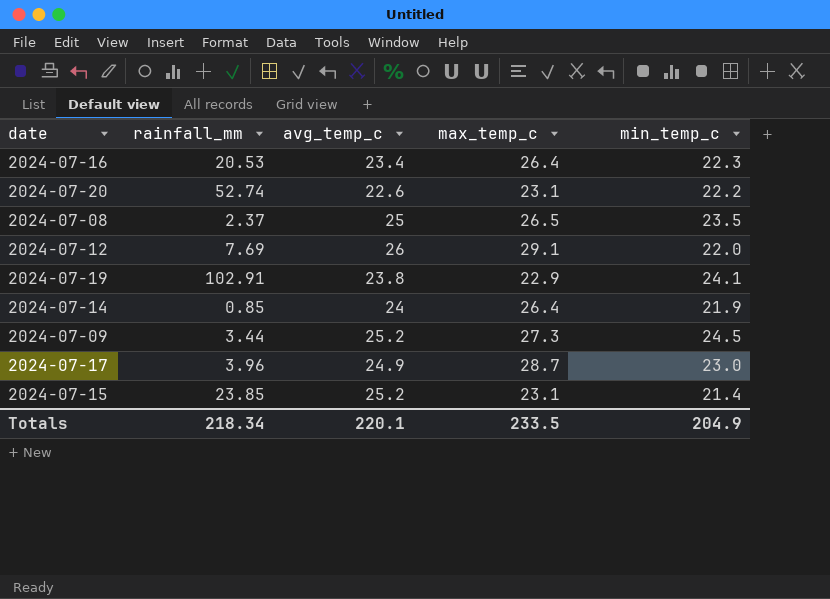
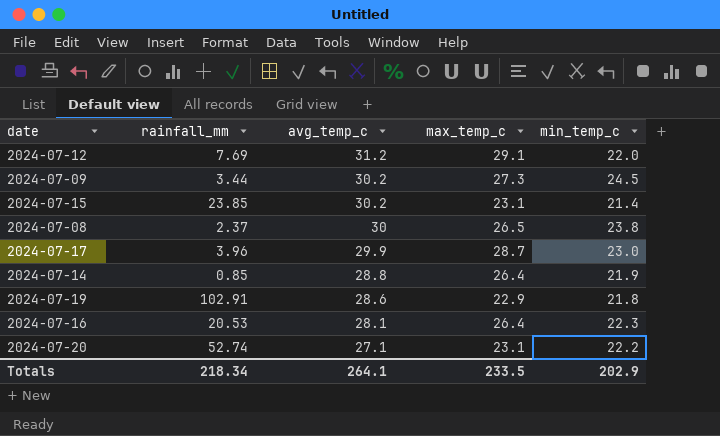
row order: none -> avg_temp_c descending
2024-07-12 | avg_temp_c: 26 -> 31.2
2024-07-09 | avg_temp_c: 25.2 -> 30.2
2024-07-15 | avg_temp_c: 25.2 -> 30.2
2024-07-08 | avg_temp_c: 25 -> 30
2024-07-08 | min_temp_c: 23.5 -> 23.8
2024-07-17 | avg_temp_c: 24.9 -> 29.9
2024-07-14 | avg_temp_c: 24 -> 28.8
2024-07-19 | avg_temp_c: 23.8 -> 28.6
2024-07-19 | min_temp_c: 24.1 -> 21.8
2024-07-16 | avg_temp_c: 23.4 -> 28.1
2024-07-20 | avg_temp_c: 22.6 -> 27.1
Totals | avg_temp_c: 220.1 -> 264.1
Totals | min_temp_c: 204.9 -> 202.9

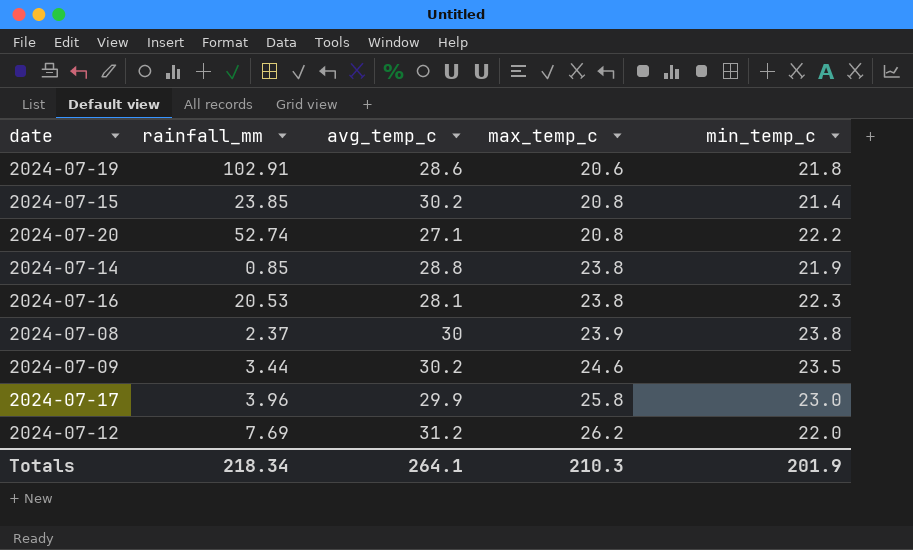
row order: avg_temp_c descending -> max_temp_c ascending
2024-07-19 | max_temp_c: 22.9 -> 20.6
2024-07-15 | max_temp_c: 23.1 -> 20.8
2024-07-20 | max_temp_c: 23.1 -> 20.8
2024-07-14 | max_temp_c: 26.4 -> 23.8
2024-07-16 | max_temp_c: 26.4 -> 23.8
2024-07-08 | max_temp_c: 26.5 -> 23.9
2024-07-09 | max_temp_c: 27.3 -> 24.6
2024-07-09 | min_temp_c: 24.5 -> 23.5
2024-07-17 | max_temp_c: 28.7 -> 25.8
2024-07-12 | max_temp_c: 29.1 -> 26.2
Totals | max_temp_c: 233.5 -> 210.3
Totals | min_temp_c: 202.9 -> 201.9

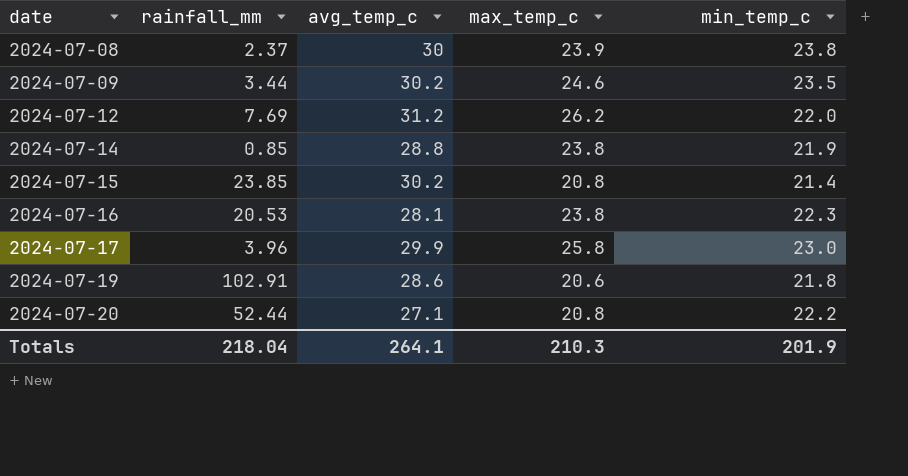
row order: max_temp_c ascending -> date ascending
2024-07-20 | rainfall_mm: 52.74 -> 52.44
Totals | rainfall_mm: 218.34 -> 218.04

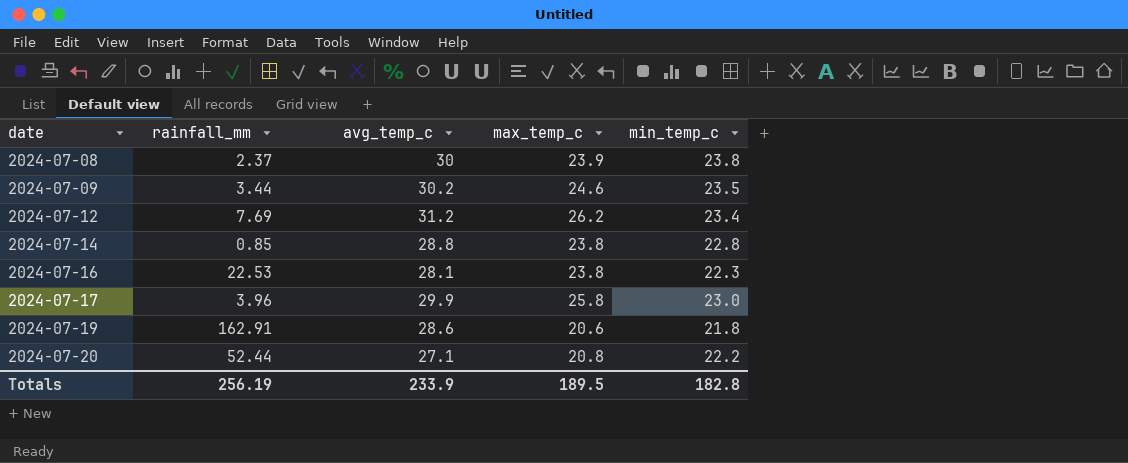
row 2024-07-15: 23.85 | 30.2 | 20.8 | 21.4 -> none
2024-07-12 | min_temp_c: 22.0 -> 23.4
2024-07-14 | min_temp_c: 21.9 -> 22.8
2024-07-16 | rainfall_mm: 20.53 -> 22.53
2024-07-19 | rainfall_mm: 102.91 -> 162.91
Totals | rainfall_mm: 218.04 -> 256.19
Totals | avg_temp_c: 264.1 -> 233.9
Totals | max_temp_c: 210.3 -> 189.5
Totals | min_temp_c: 201.9 -> 182.8

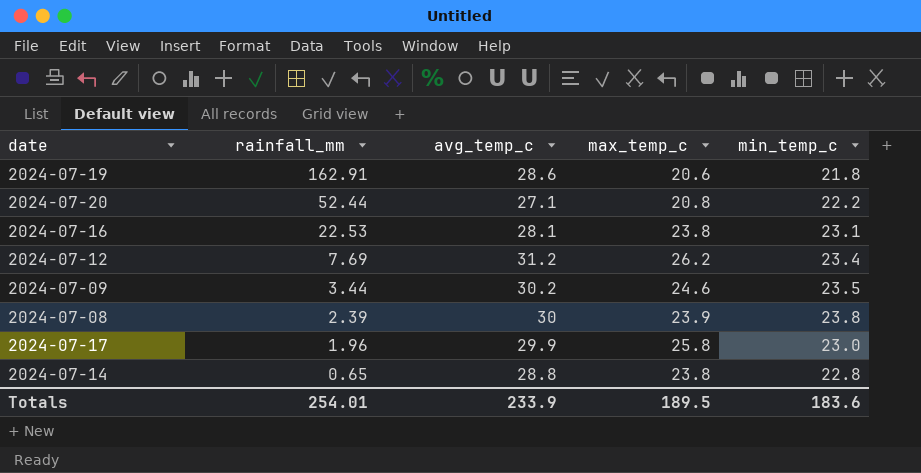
row order: date ascending -> rainfall_mm descending
2024-07-16 | min_temp_c: 22.3 -> 23.1
2024-07-08 | rainfall_mm: 2.37 -> 2.39
2024-07-17 | rainfall_mm: 3.96 -> 1.96
2024-07-14 | rainfall_mm: 0.85 -> 0.65
Totals | rainfall_mm: 256.19 -> 254.01
Totals | min_temp_c: 182.8 -> 183.6

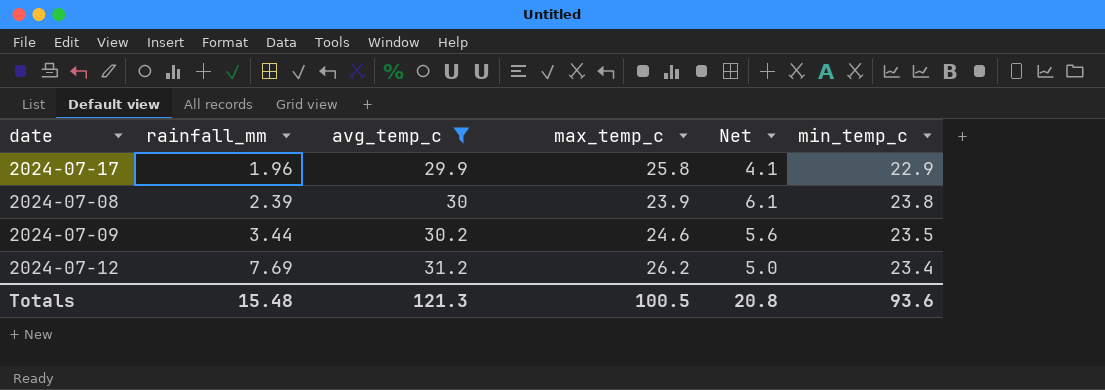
filter: none -> avg_temp_c >= 29.9
row order: rainfall_mm descending -> rainfall_mm ascending
column Net | formula: none -> [avg_temp_c] - [max_temp_c]
2024-07-17 | min_temp_c: 23.0 -> 22.9
Totals | rainfall_mm: 254.01 -> 15.48
Totals | avg_temp_c: 233.9 -> 121.3
Totals | max_temp_c: 189.5 -> 100.5
Totals | min_temp_c: 183.6 -> 93.6

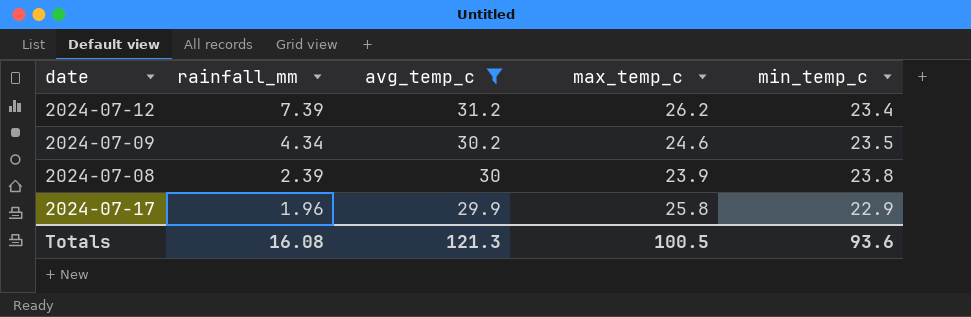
row order: rainfall_mm ascending -> rainfall_mm descending
column Net | formula: [avg_temp_c] - [max_temp_c] -> none
2024-07-12 | rainfall_mm: 7.69 -> 7.39
2024-07-09 | rainfall_mm: 3.44 -> 4.34
Totals | rainfall_mm: 15.48 -> 16.08

